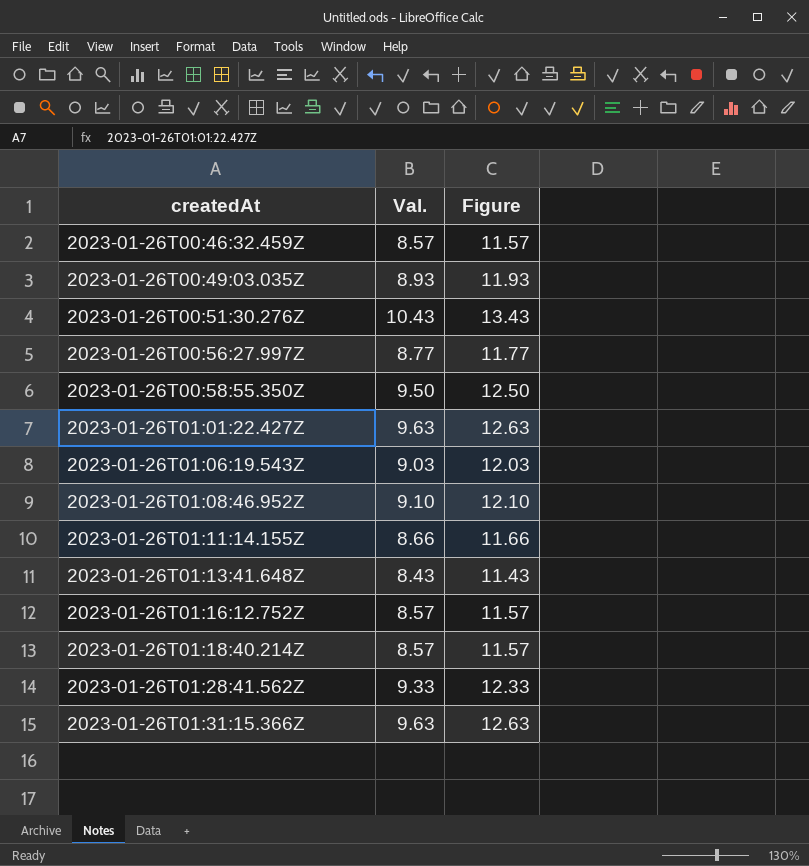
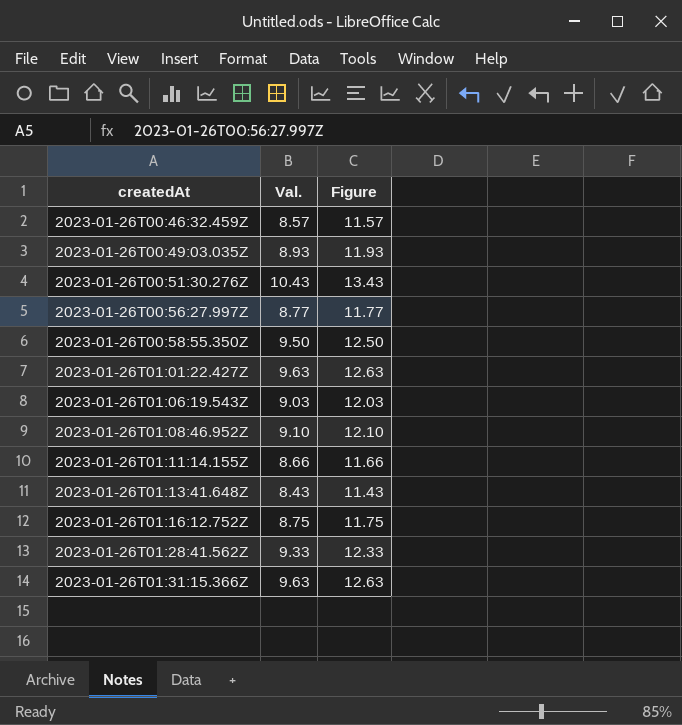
row 2023-01-26T01:18:40.214Z: 8.57 | 11.57 -> none
2023-01-26T01:16:12.752Z | Val.: 8.57 -> 8.75
2023-01-26T01:16:12.752Z | Figure: 11.57 -> 11.75

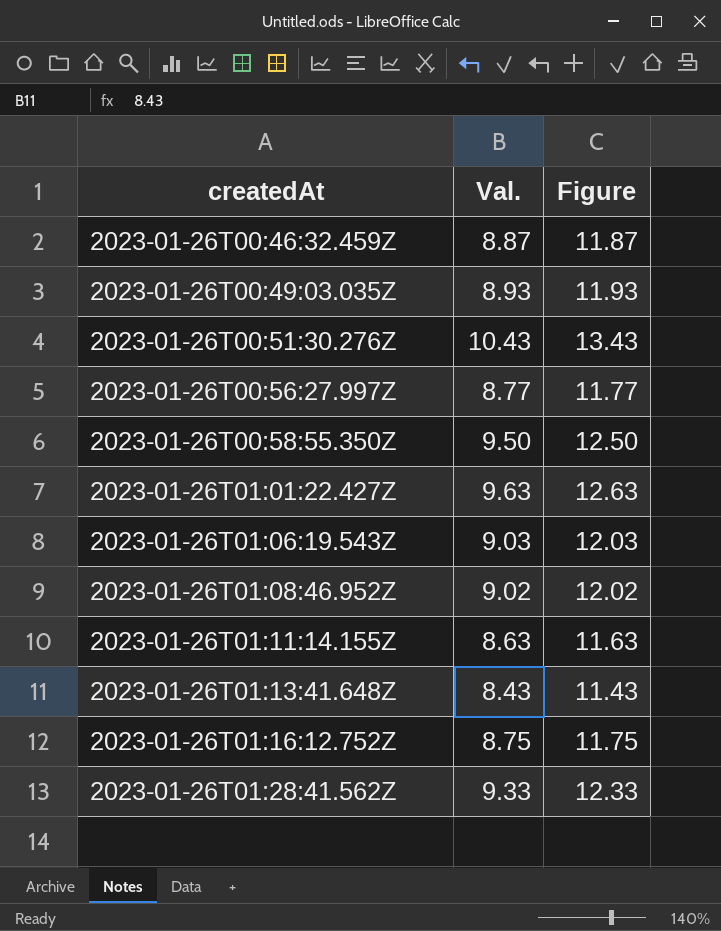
row 2023-01-26T01:31:15.366Z: 9.63 | 12.63 -> none
2023-01-26T00:46:32.459Z | Val.: 8.57 -> 8.87
2023-01-26T00:46:32.459Z | Figure: 11.57 -> 11.87
2023-01-26T01:08:46.952Z | Val.: 9.10 -> 9.02
2023-01-26T01:08:46.952Z | Figure: 12.10 -> 12.02
2023-01-26T01:11:14.155Z | Val.: 8.66 -> 8.63
2023-01-26T01:11:14.155Z | Figure: 11.66 -> 11.63

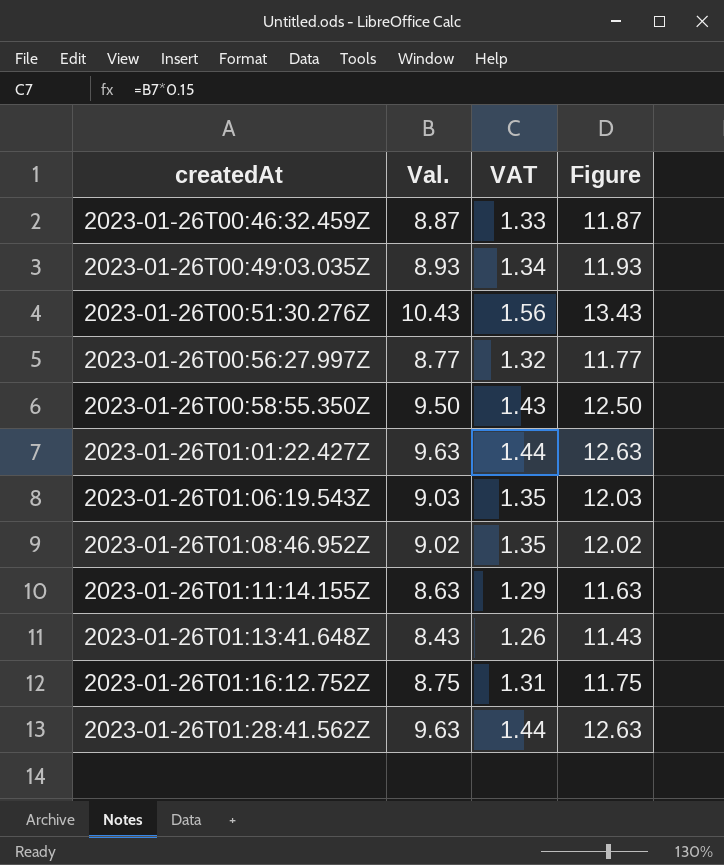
column VAT | formula: none -> [Val.] * 0.15
2023-01-26T01:28:41.562Z | Val.: 9.33 -> 9.63
2023-01-26T01:28:41.562Z | Figure: 12.33 -> 12.63

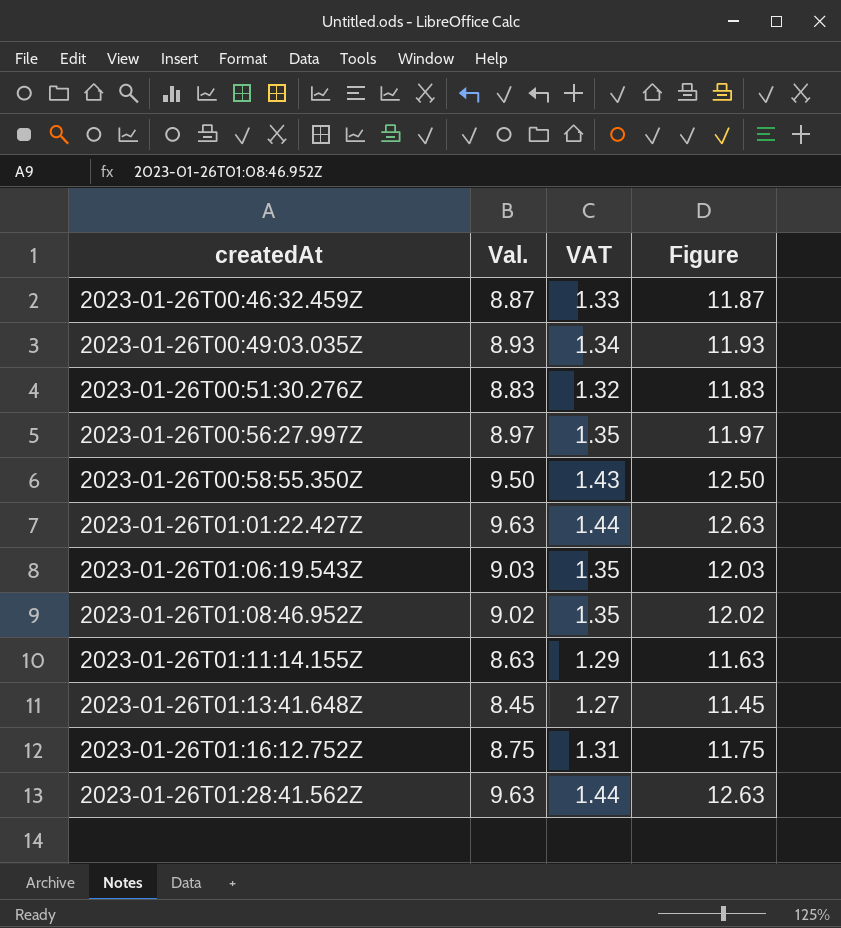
2023-01-26T00:51:30.276Z | Val.: 10.43 -> 8.83
2023-01-26T00:51:30.276Z | VAT: 1.56 -> 1.32
2023-01-26T00:51:30.276Z | Figure: 13.43 -> 11.83
2023-01-26T00:56:27.997Z | Val.: 8.77 -> 8.97
2023-01-26T00:56:27.997Z | VAT: 1.32 -> 1.35
2023-01-26T00:56:27.997Z | Figure: 11.77 -> 11.97
2023-01-26T01:13:41.648Z | Val.: 8.43 -> 8.45
2023-01-26T01:13:41.648Z | VAT: 1.26 -> 1.27
2023-01-26T01:13:41.648Z | Figure: 11.43 -> 11.45

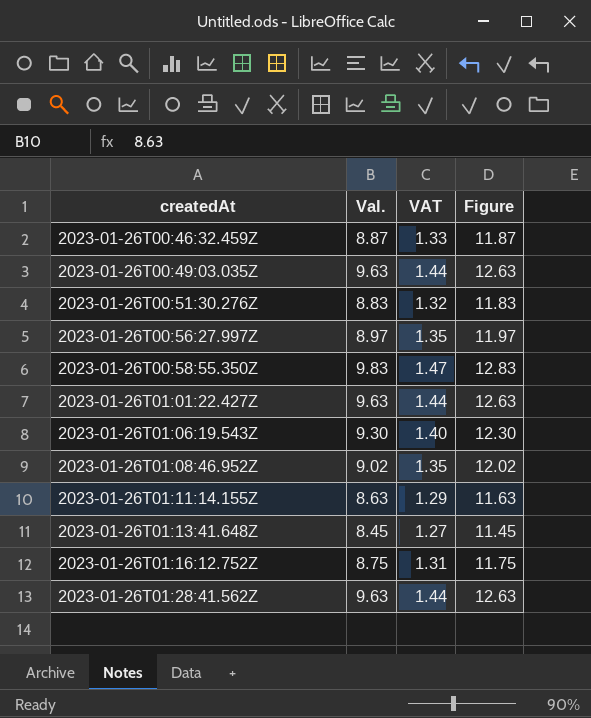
2023-01-26T00:49:03.035Z | Val.: 8.93 -> 9.63
2023-01-26T00:49:03.035Z | VAT: 1.34 -> 1.44
2023-01-26T00:49:03.035Z | Figure: 11.93 -> 12.63
2023-01-26T00:58:55.350Z | Val.: 9.50 -> 9.83
2023-01-26T00:58:55.350Z | VAT: 1.43 -> 1.47
2023-01-26T00:58:55.350Z | Figure: 12.50 -> 12.83
2023-01-26T01:06:19.543Z | Val.: 9.03 -> 9.30
2023-01-26T01:06:19.543Z | VAT: 1.35 -> 1.40
2023-01-26T01:06:19.543Z | Figure: 12.03 -> 12.30

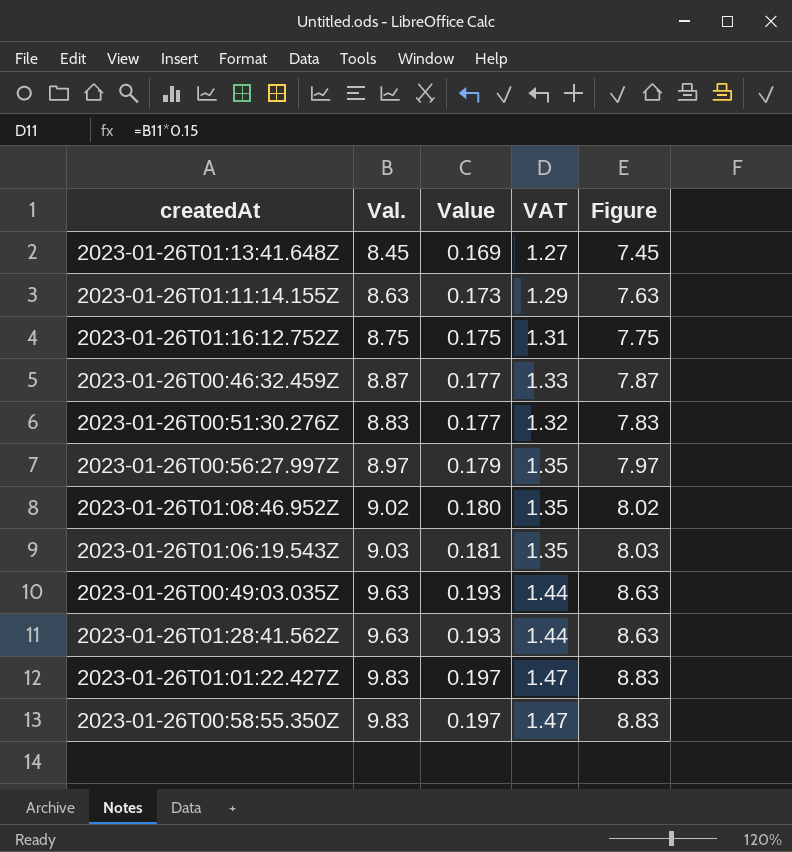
row order: createdAt ascending -> Value ascending
column Value | formula: none -> [Val.] * 0.02
column Figure | formula: [Val.] + 3 -> [Val.] - 1
2023-01-26T01:06:19.543Z | Val.: 9.30 -> 9.03
2023-01-26T01:06:19.543Z | VAT: 1.40 -> 1.35
2023-01-26T01:01:22.427Z | Val.: 9.63 -> 9.83
2023-01-26T01:01:22.427Z | VAT: 1.44 -> 1.47

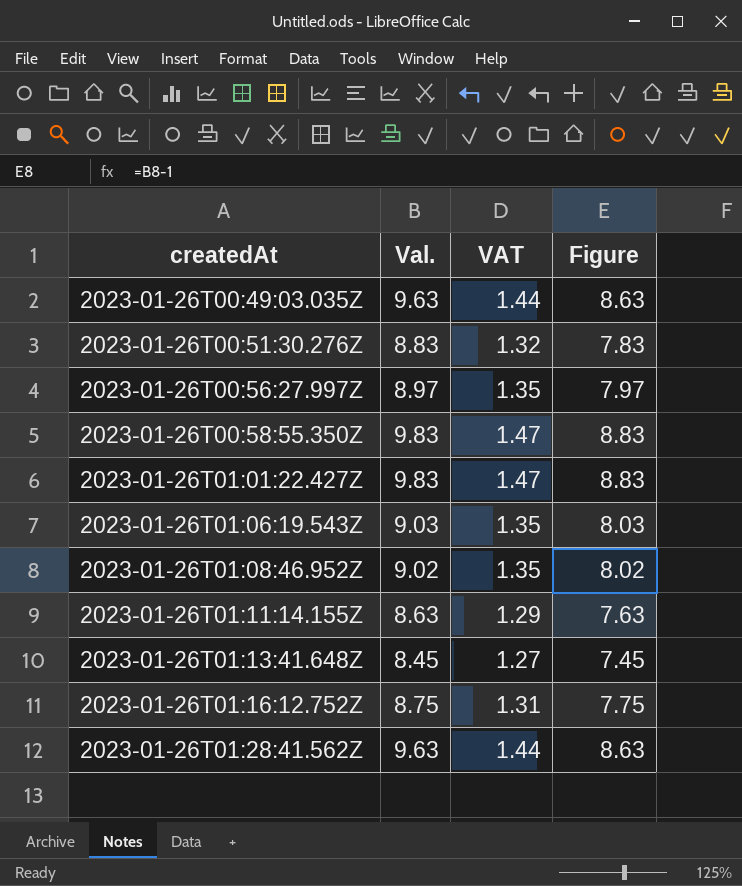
row order: Value ascending -> createdAt ascending
column Value | formula: [Val.] * 0.02 -> none
row 2023-01-26T00:46:32.459Z: 8.87 | 0.177 | 1.33 | 7.87 -> none

